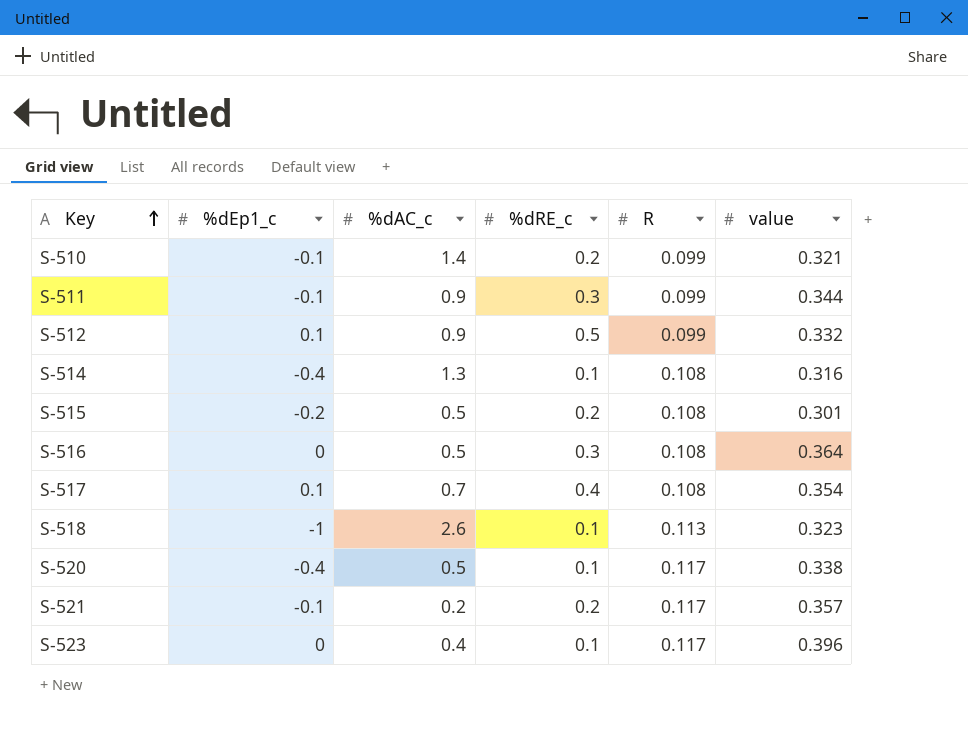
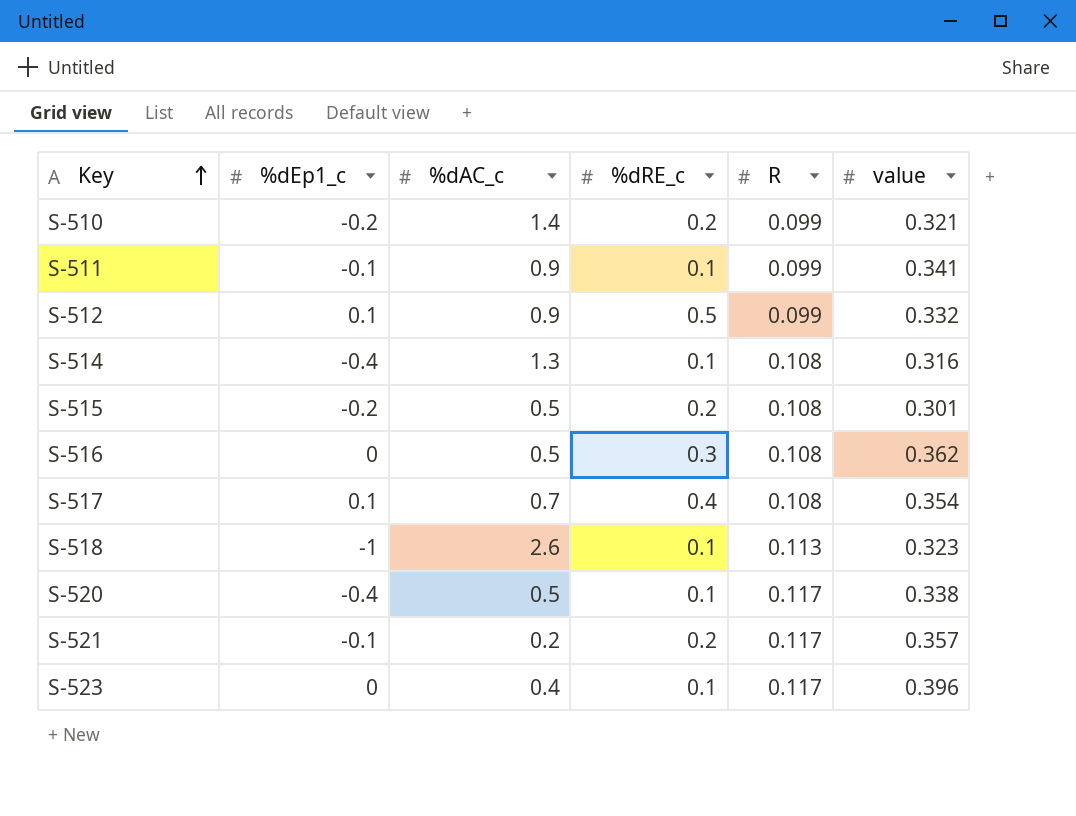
S-510 | %dEp1_c: -0.1 -> -0.2
S-511 | %dRE_c: 0.3 -> 0.1
S-511 | value: 0.344 -> 0.341
S-516 | value: 0.364 -> 0.362

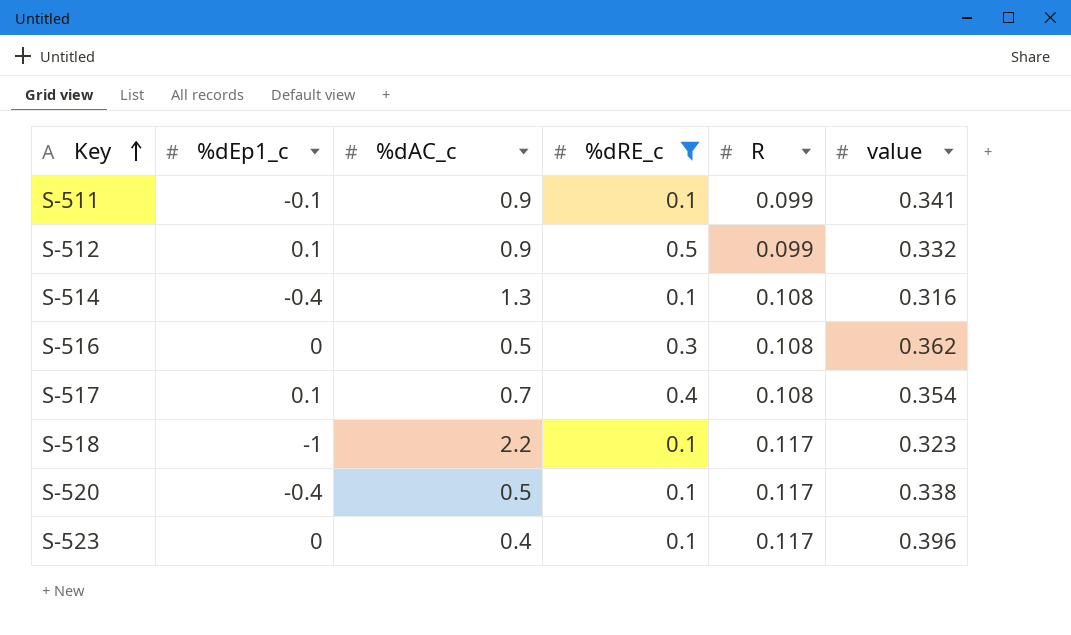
filter: none -> %dRE_c != 0.2
S-518 | %dAC_c: 2.6 -> 2.2
S-518 | R: 0.113 -> 0.117

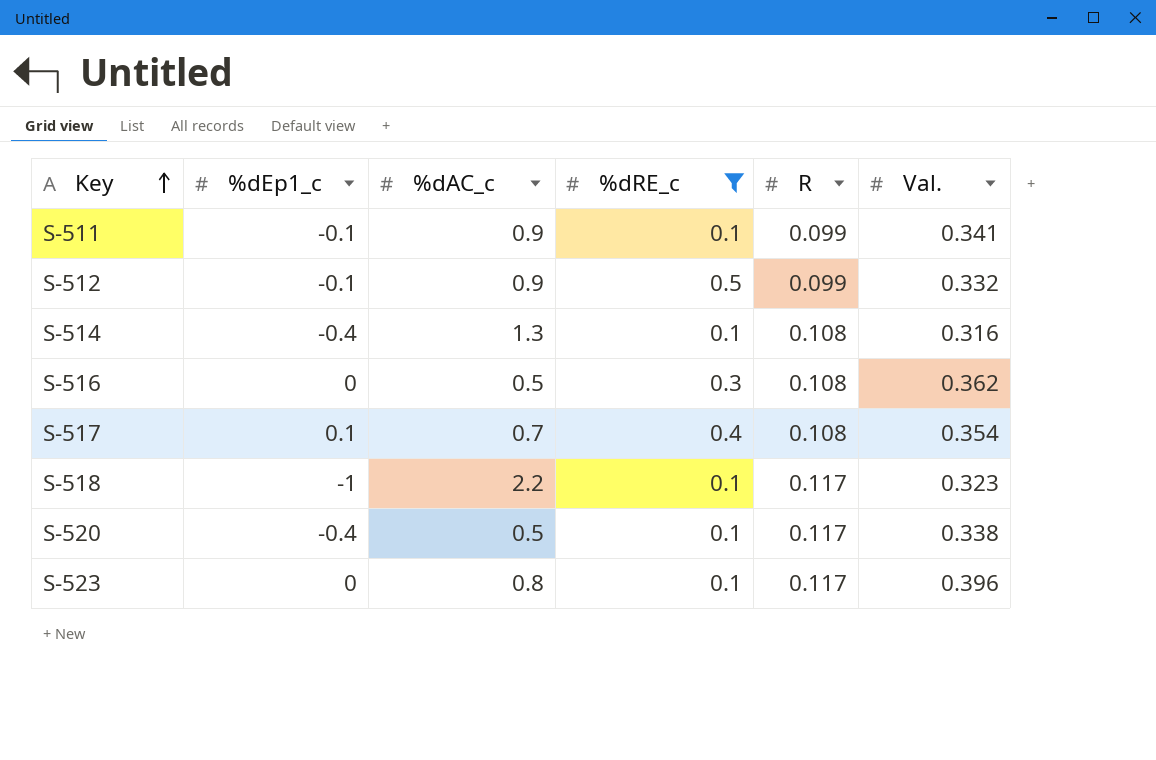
column name: value -> Val.
S-512 | %dEp1_c: 0.1 -> -0.1
S-523 | %dAC_c: 0.4 -> 0.8

